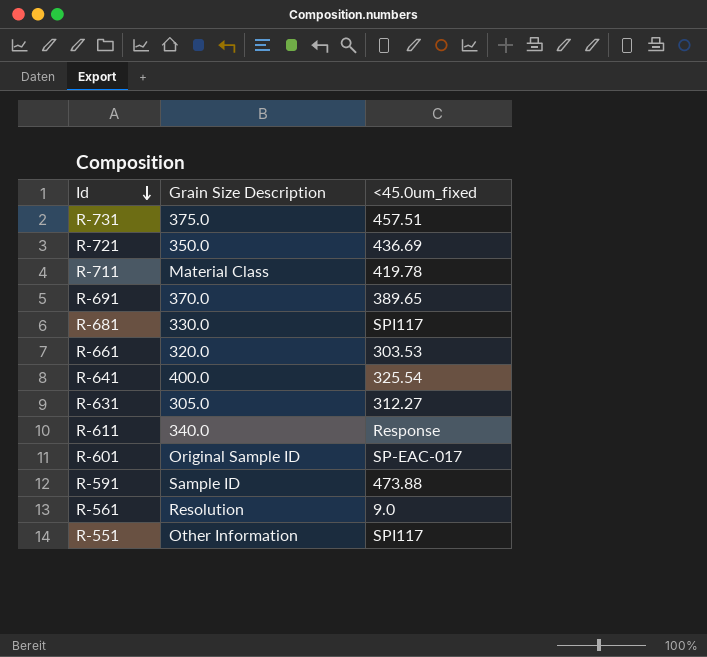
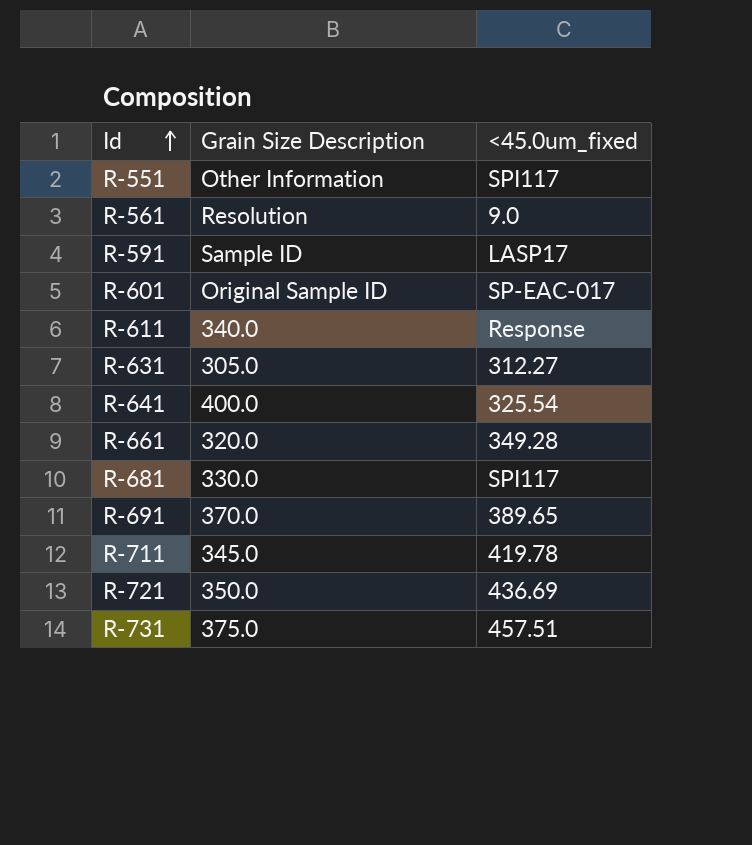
row order: Id descending -> Id ascending
R-591 | <45.0um_fixed: 473.88 -> LASP17
R-661 | <45.0um_fixed: 303.53 -> 349.28
R-711 | Grain Size Description: Material Class -> 345.0

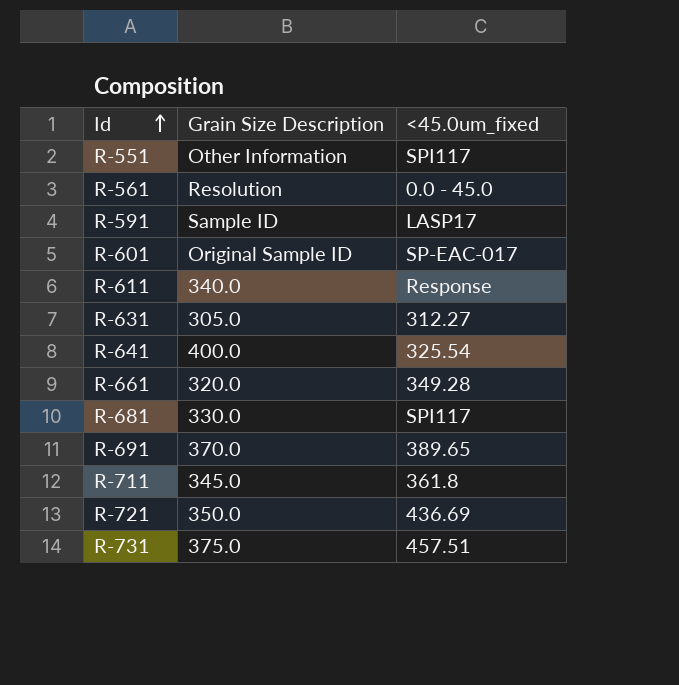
R-561 | <45.0um_fixed: 9.0 -> 0.0 - 45.0
R-711 | <45.0um_fixed: 419.78 -> 361.8

